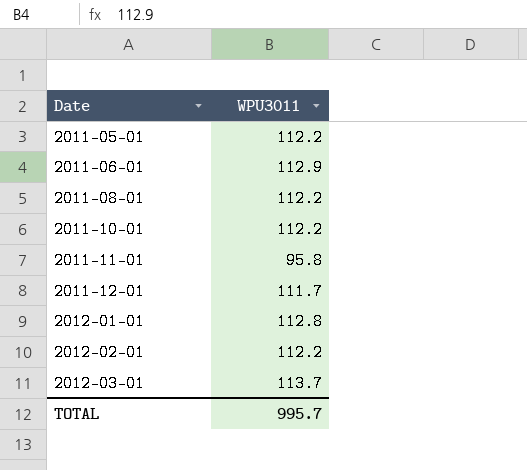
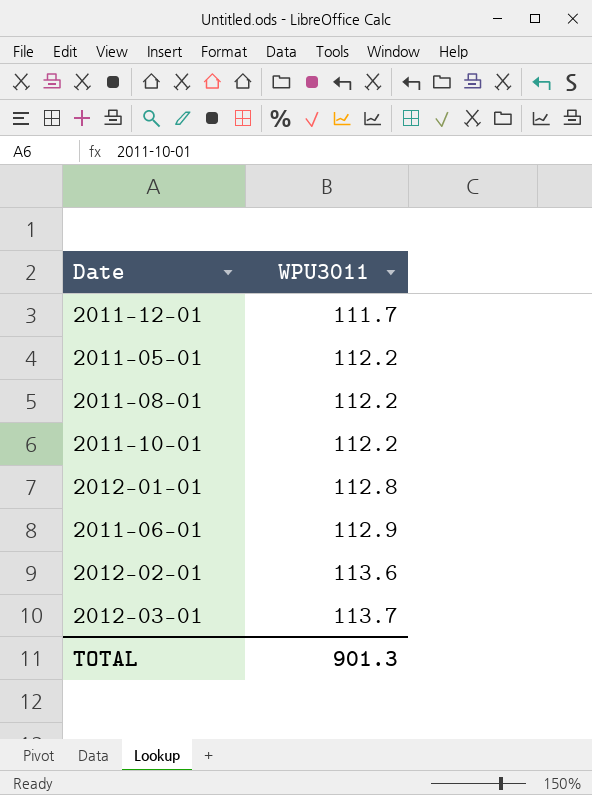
row order: Date ascending -> WPU3011 ascending
row 2011-11-01: 95.8 -> none
2012-02-01 | WPU3011: 112.2 -> 113.6
TOTAL | WPU3011: 995.7 -> 901.3

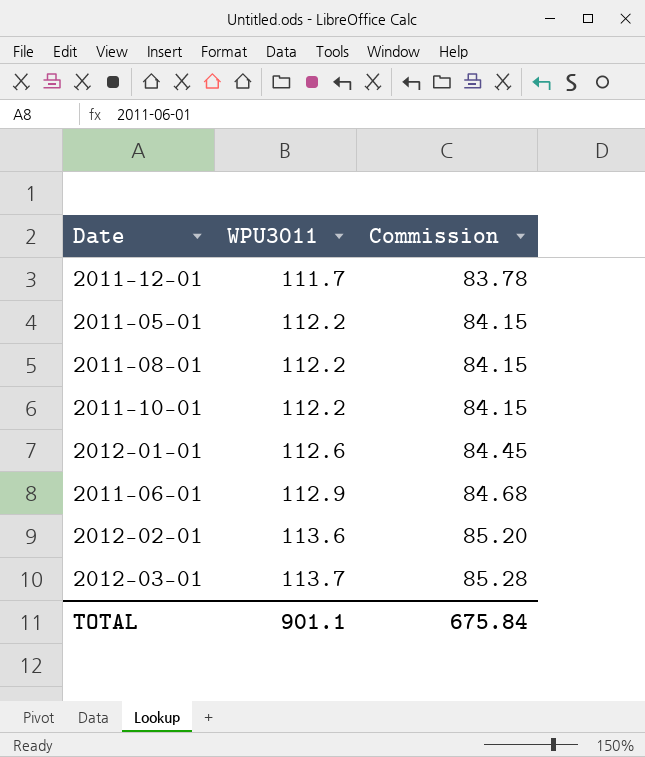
column Commission | formula: none -> [WPU3011] * 0.75
2012-01-01 | WPU3011: 112.8 -> 112.6
TOTAL | WPU3011: 901.3 -> 901.1

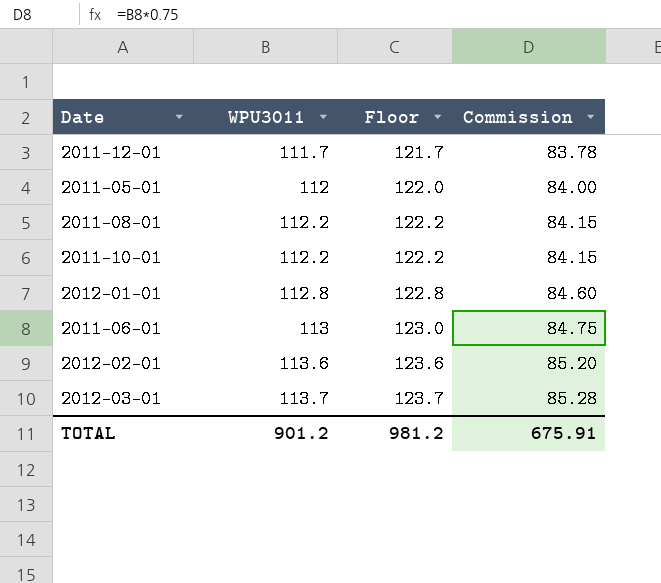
column Floor | formula: none -> [WPU3011] + 10
2011-05-01 | WPU3011: 112.2 -> 112
2011-05-01 | Commission: 84.15 -> 84.00
2012-01-01 | WPU3011: 112.6 -> 112.8
2012-01-01 | Commission: 84.45 -> 84.60
2011-06-01 | WPU3011: 112.9 -> 113
2011-06-01 | Commission: 84.68 -> 84.75
TOTAL | WPU3011: 901.1 -> 901.2
TOTAL | Commission: 675.84 -> 675.91

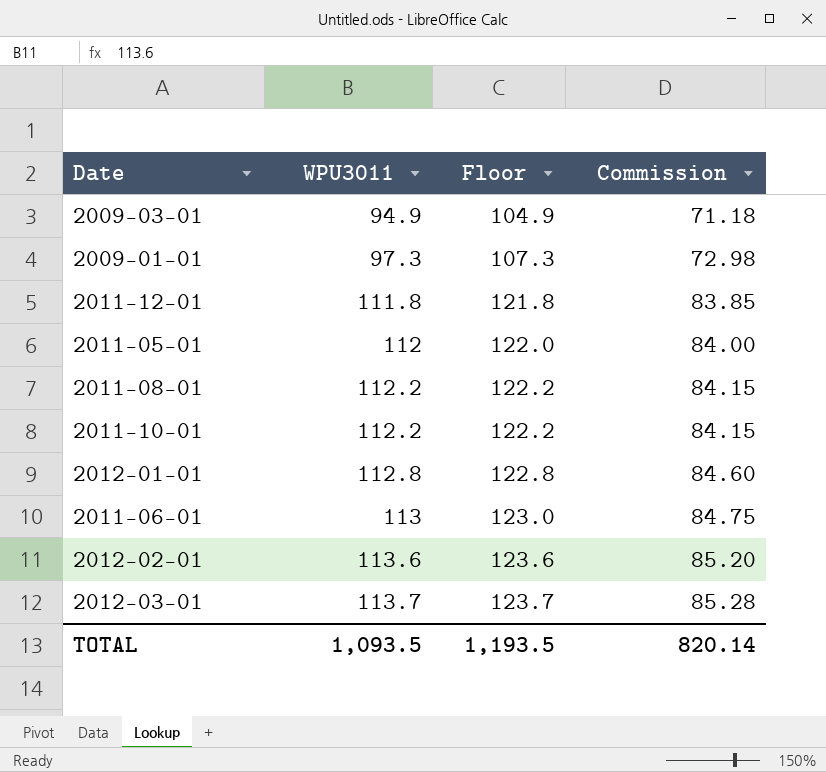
row 2009-03-01: none -> 94.9 | 104.9 | 71.18
row 2009-01-01: none -> 97.3 | 107.3 | 72.98
2011-12-01 | WPU3011: 111.7 -> 111.8
2011-12-01 | Floor: 121.7 -> 121.8
2011-12-01 | Commission: 83.78 -> 83.85
TOTAL | WPU3011: 901.2 -> 1,093.5
TOTAL | Floor: 981.2 -> 1,193.5
TOTAL | Commission: 675.91 -> 820.14

